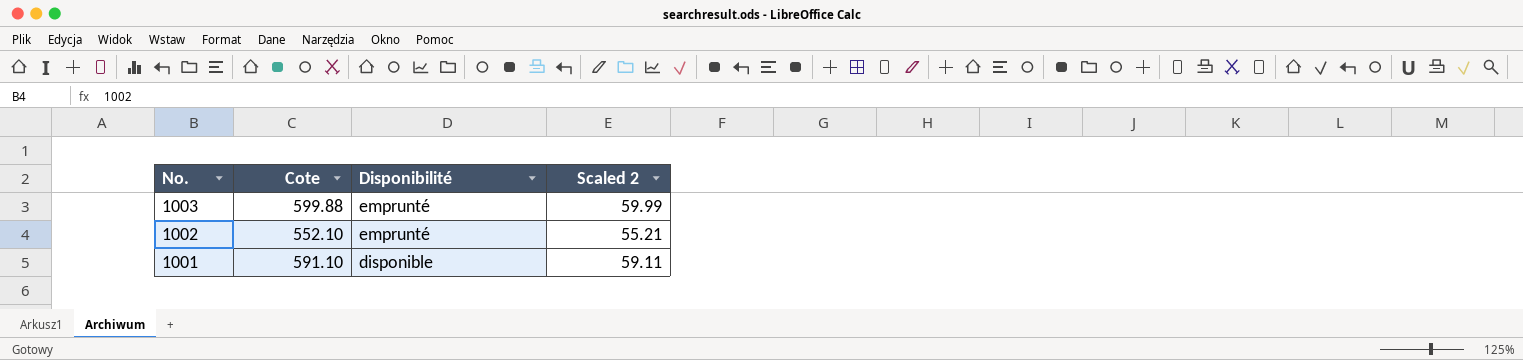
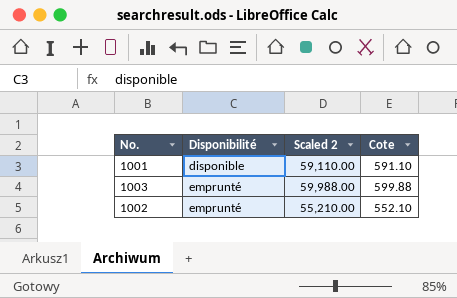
row order: No. descending -> Disponibilité ascending
column Scaled 2 | formula: [Cote] * 0.1 -> [Cote] * 100
column Cote | position: 2 -> 4

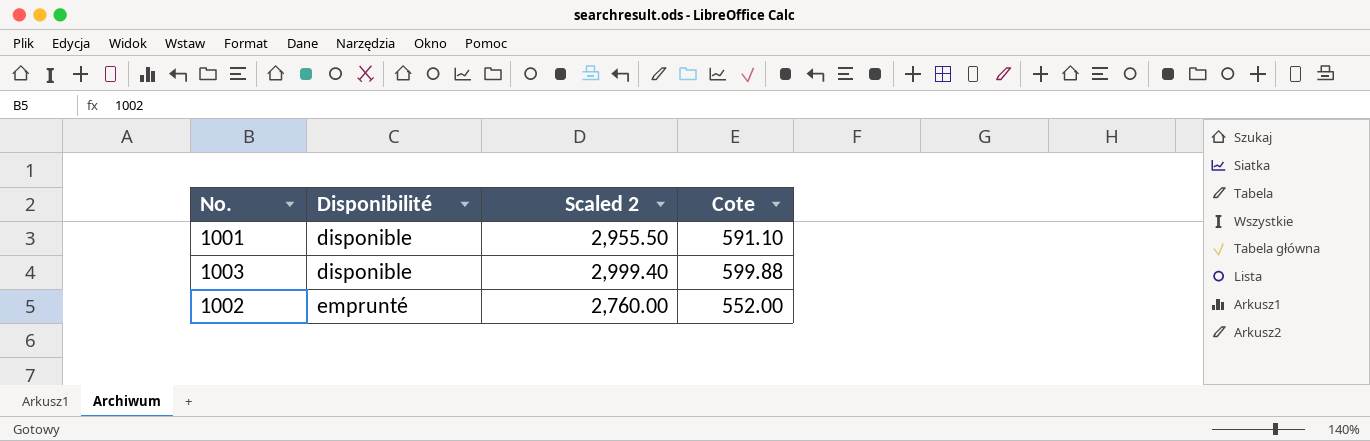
column Scaled 2 | formula: [Cote] * 100 -> [Cote] * 5
1003 | Disponibilité: emprunté -> disponible
1002 | Cote: 552.10 -> 552.00

